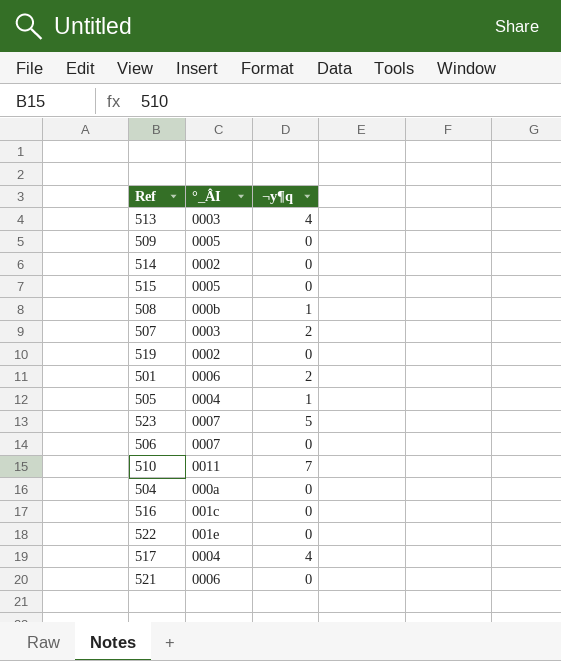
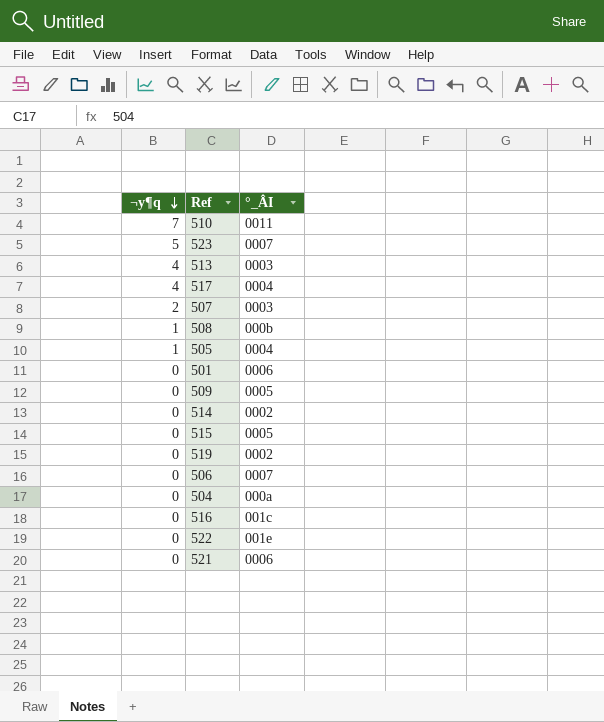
row order: none -> ¬y¶q descending
column ¬y¶q | position: 3 -> 1
501 | ¬y¶q: 2 -> 0

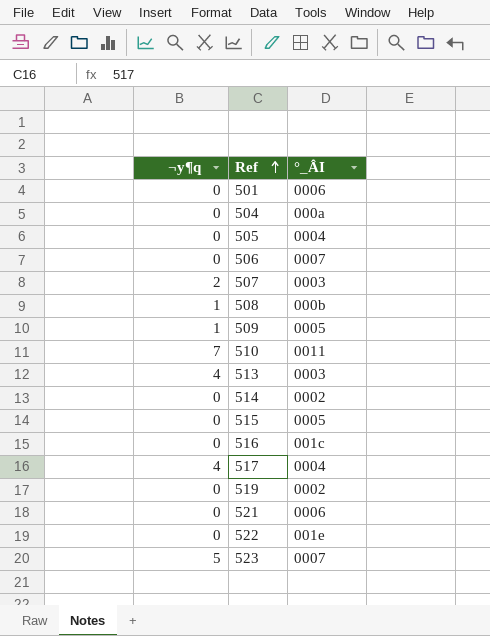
row order: ¬y¶q descending -> Ref ascending
505 | ¬y¶q: 1 -> 0
509 | ¬y¶q: 0 -> 1

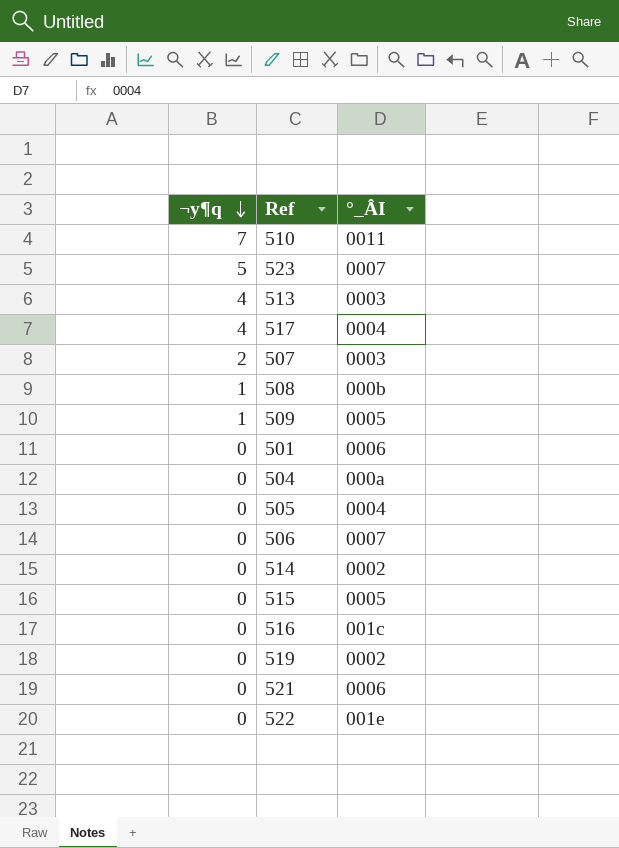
row order: Ref ascending -> ¬y¶q descending

